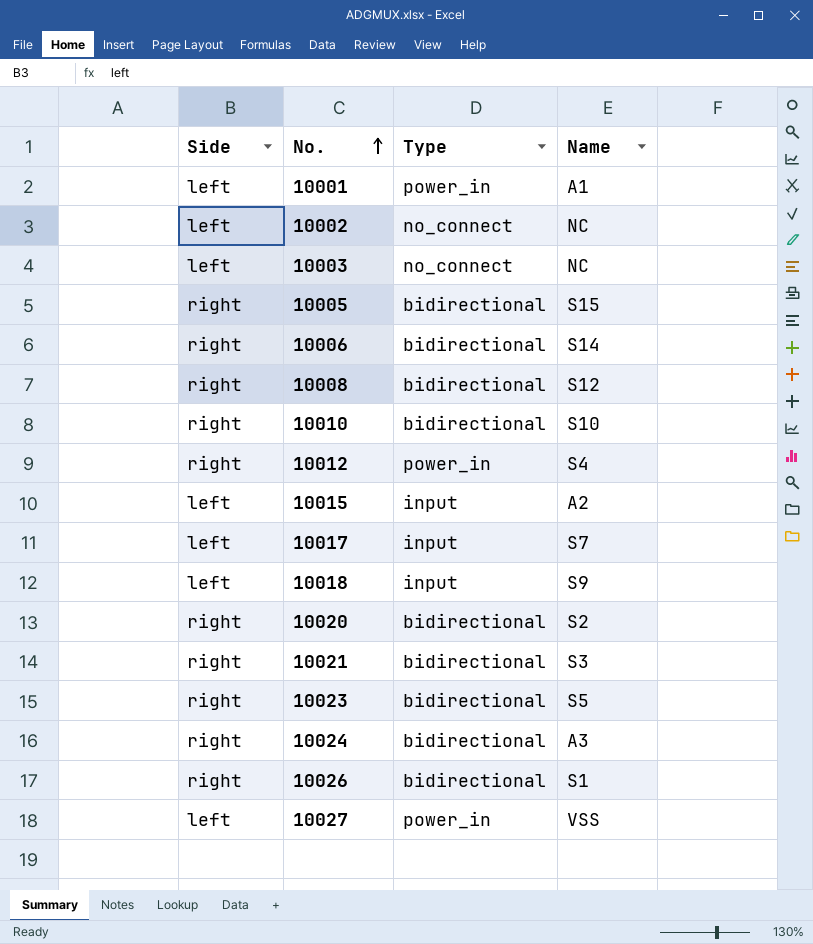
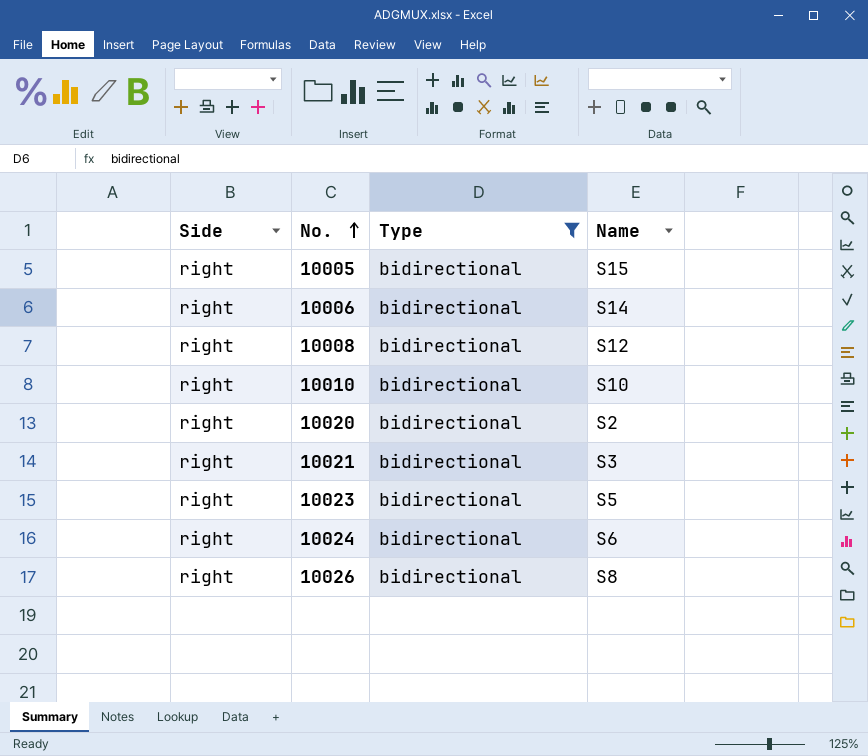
filter: none -> Type = bidirectional
10024 | Name: A3 -> S6
10026 | Name: S1 -> S8

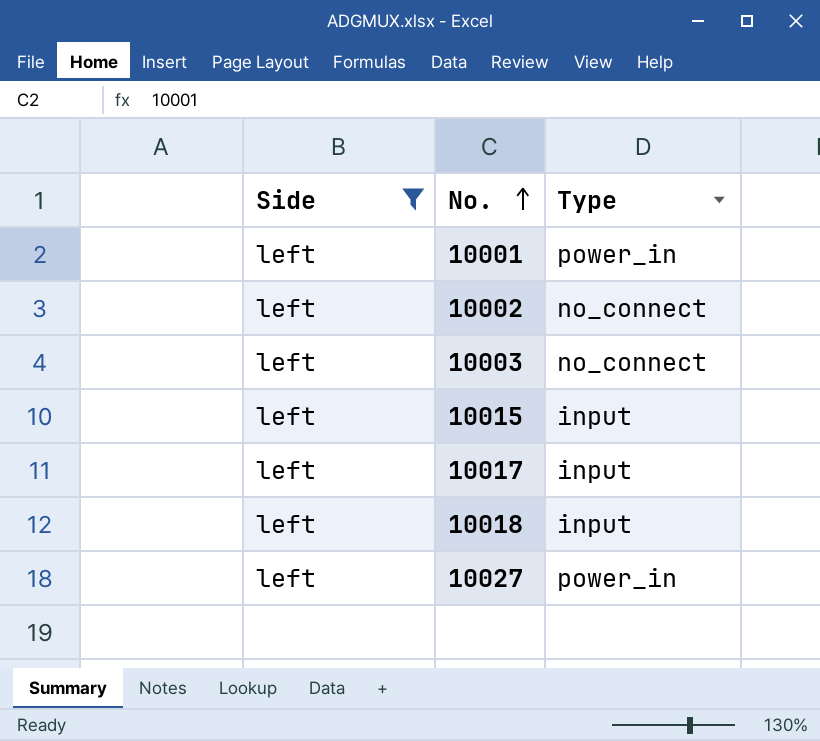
filter: Type = bidirectional -> Side = left
column Name | position: 4 -> none

